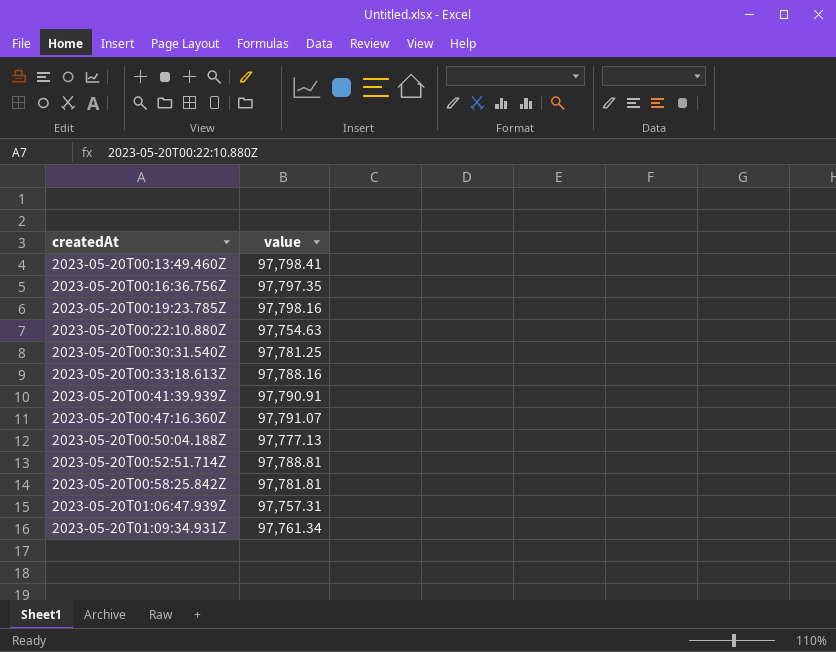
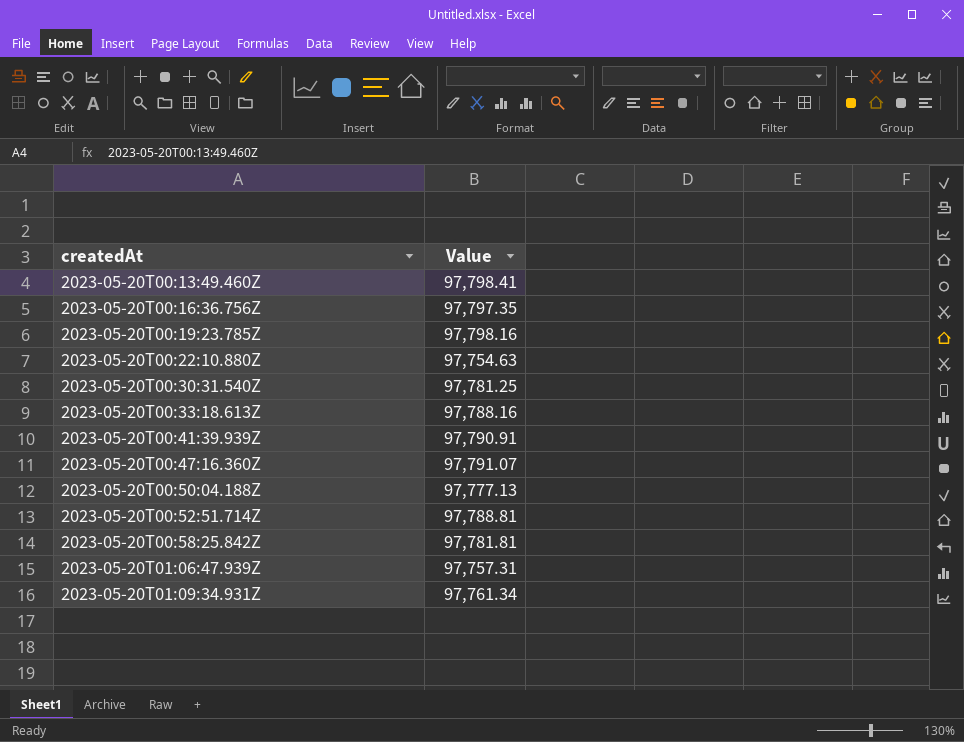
column name: value -> Value

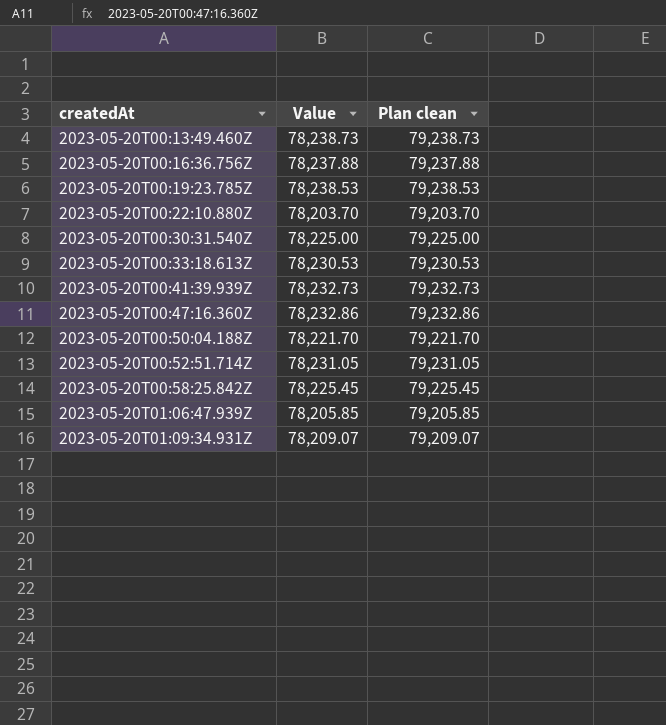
column Plan clean | formula: none -> [Value] + 1000
2023-05-20T00:13:49.460Z | Value: 97,798.41 -> 78,238.73
2023-05-20T00:16:36.756Z | Value: 97,797.35 -> 78,237.88
2023-05-20T00:19:23.785Z | Value: 97,798.16 -> 78,238.53
2023-05-20T00:22:10.880Z | Value: 97,754.63 -> 78,203.70
2023-05-20T00:30:31.540Z | Value: 97,781.25 -> 78,225.00
2023-05-20T00:33:18.613Z | Value: 97,788.16 -> 78,230.53
2023-05-20T00:41:39.939Z | Value: 97,790.91 -> 78,232.73
2023-05-20T00:47:16.360Z | Value: 97,791.07 -> 78,232.86
2023-05-20T00:50:04.188Z | Value: 97,777.13 -> 78,221.70
2023-05-20T00:52:51.714Z | Value: 97,788.81 -> 78,231.05
2023-05-20T00:58:25.842Z | Value: 97,781.81 -> 78,225.45
2023-05-20T01:06:47.939Z | Value: 97,757.31 -> 78,205.85
2023-05-20T01:09:34.931Z | Value: 97,761.34 -> 78,209.07

